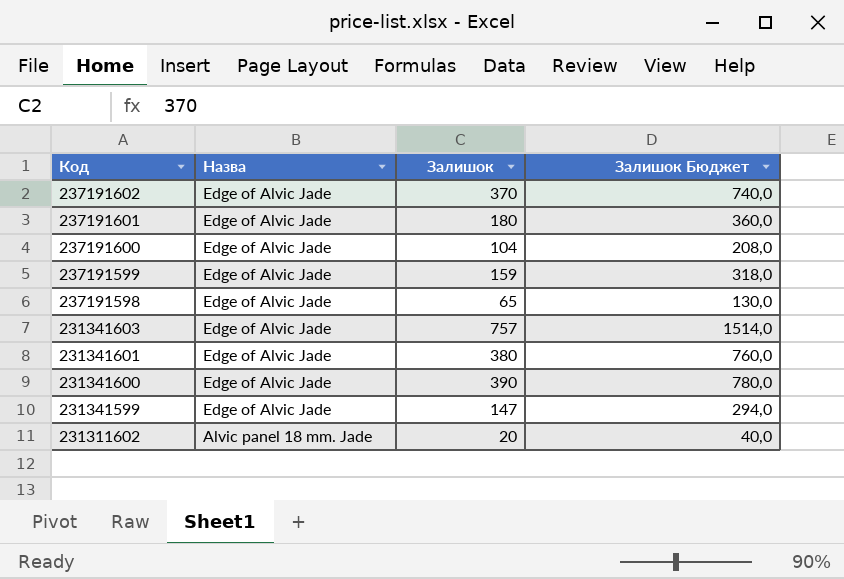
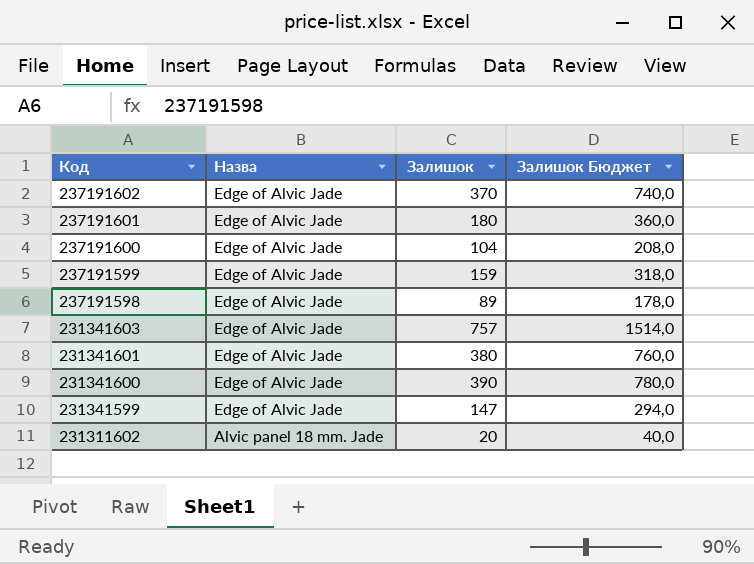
237191598 | Залишок: 65 -> 89
237191598 | Залишок Бюджет: 130,0 -> 178,0

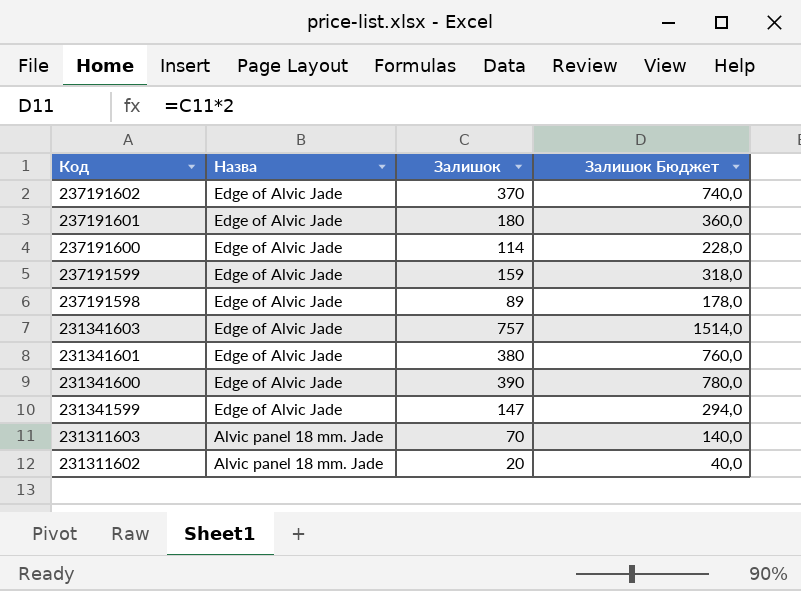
237191600 | Залишок: 104 -> 114
237191600 | Залишок Бюджет: 208,0 -> 228,0
row 231311603: none -> Alvic panel 18 mm. Jade | 70 | 140,0

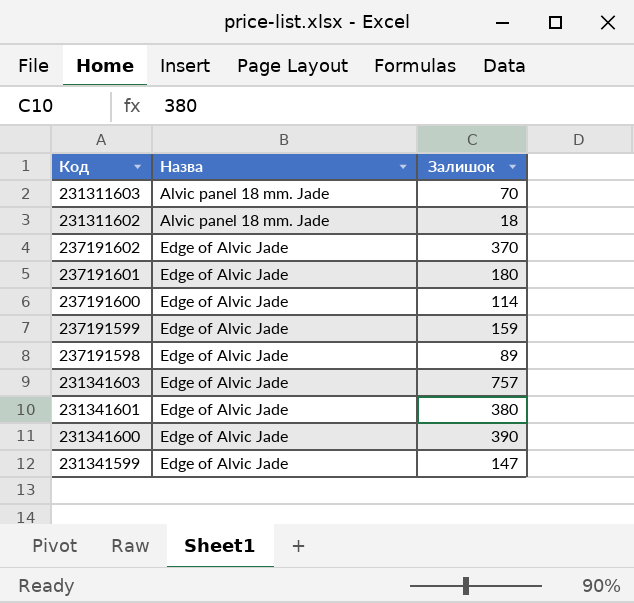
row order: Код descending -> Назва ascending
column Залишок Бюджет | formula: [Залишок] * 2 -> none
231311602 | Залишок: 20 -> 18

